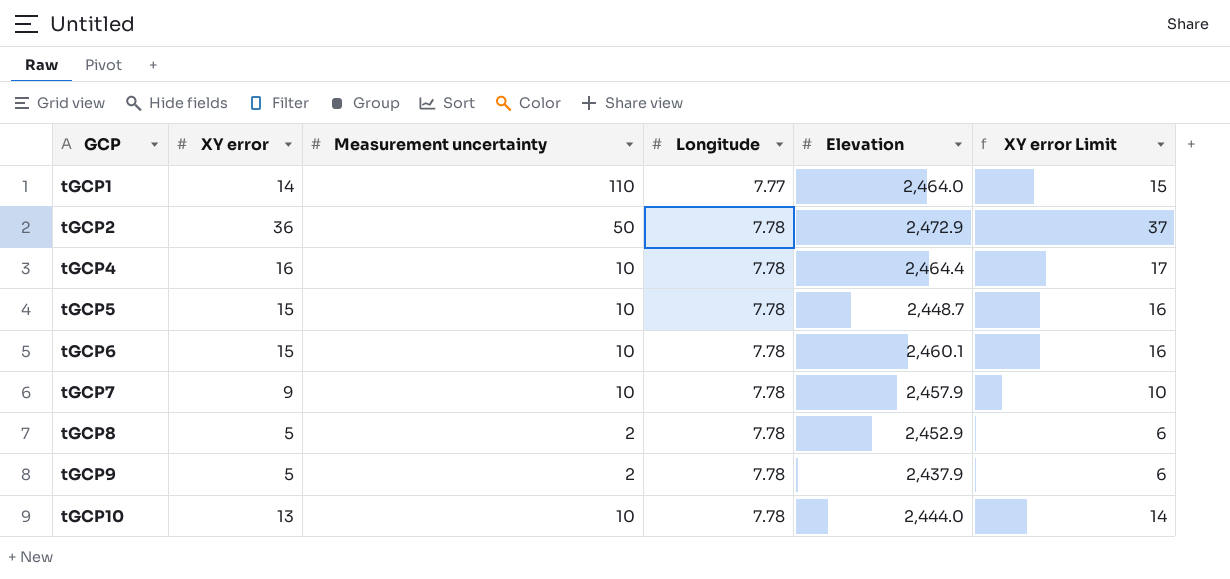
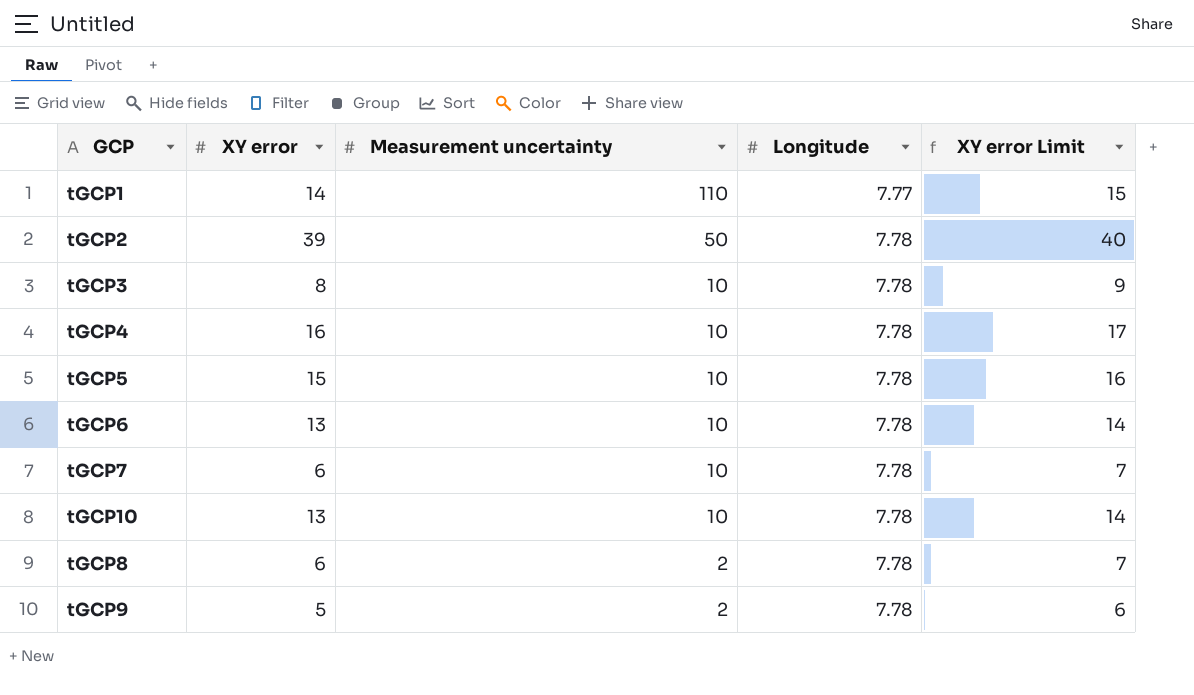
row order: GCP ascending -> Measurement uncertainty descending
column Elevation | position: 5 -> none
tGCP2 | XY error: 36 -> 39
tGCP2 | XY error Limit: 37 -> 40
row tGCP3: none -> 8 | 10 | 7.78 | 9
tGCP6 | XY error: 15 -> 13
tGCP6 | XY error Limit: 16 -> 14
tGCP7 | XY error: 9 -> 6
tGCP7 | XY error Limit: 10 -> 7
tGCP8 | XY error: 5 -> 6
tGCP8 | XY error Limit: 6 -> 7

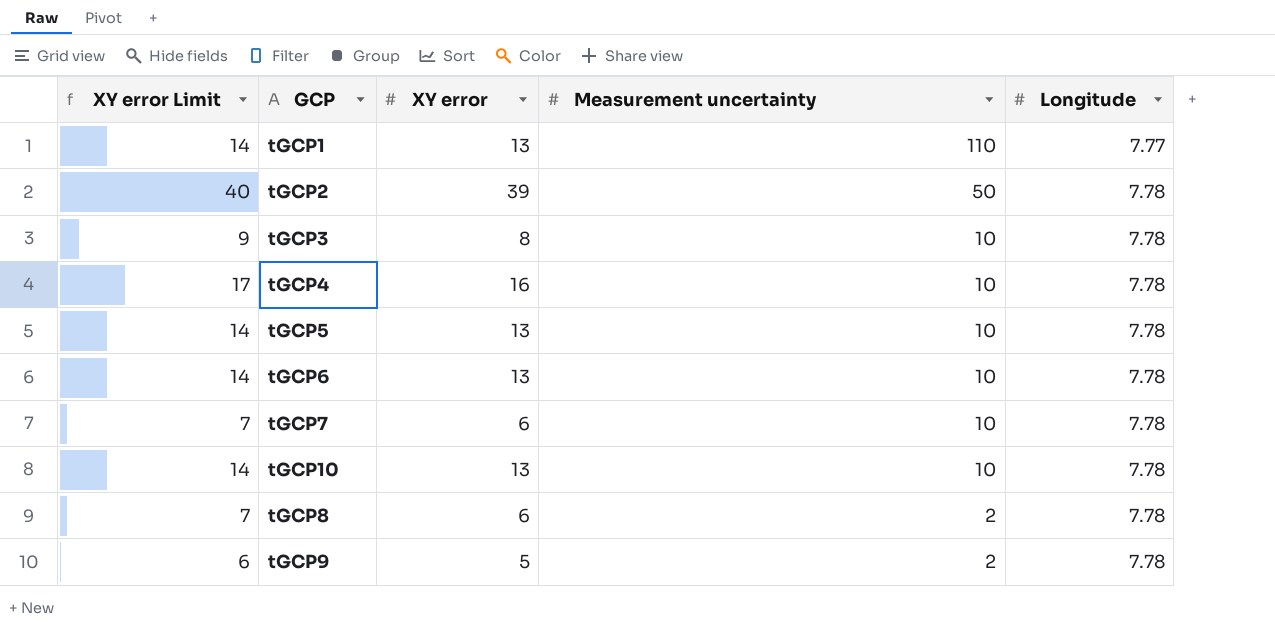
column XY error Limit | position: 5 -> 1
tGCP1 | XY error Limit: 15 -> 14
tGCP1 | XY error: 14 -> 13
tGCP5 | XY error Limit: 16 -> 14
tGCP5 | XY error: 15 -> 13

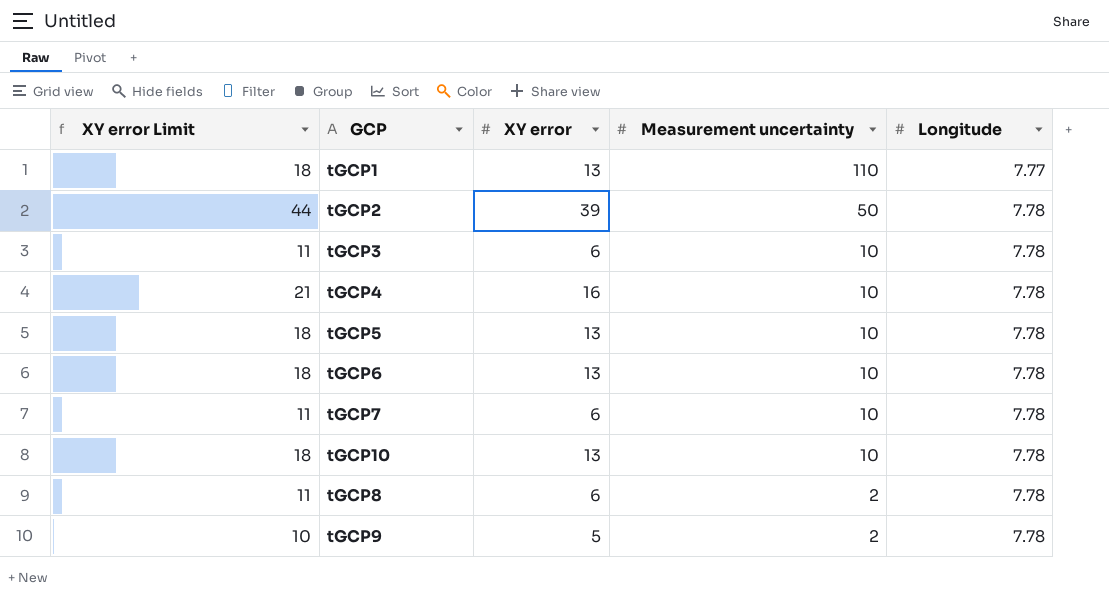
column XY error Limit | formula: [XY error] + 1 -> [XY error] + 5
tGCP3 | XY error: 8 -> 6

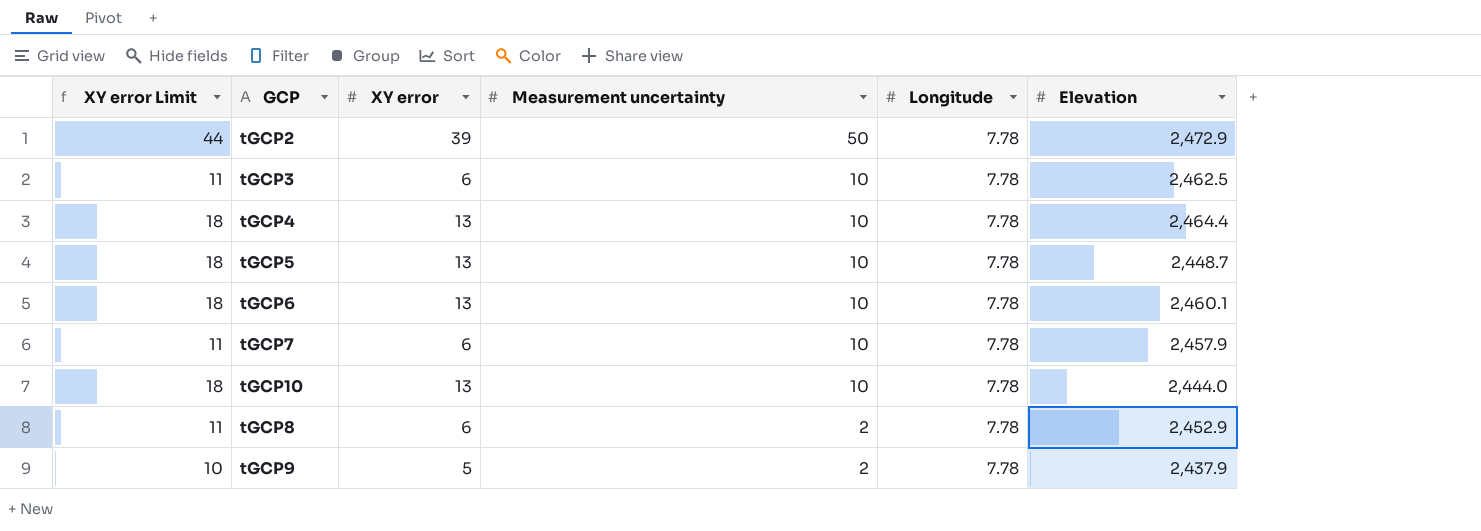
column Elevation | position: none -> 6
row tGCP1: 18 | 13 | 110 | 7.77 -> none
tGCP4 | XY error Limit: 21 -> 18
tGCP4 | XY error: 16 -> 13

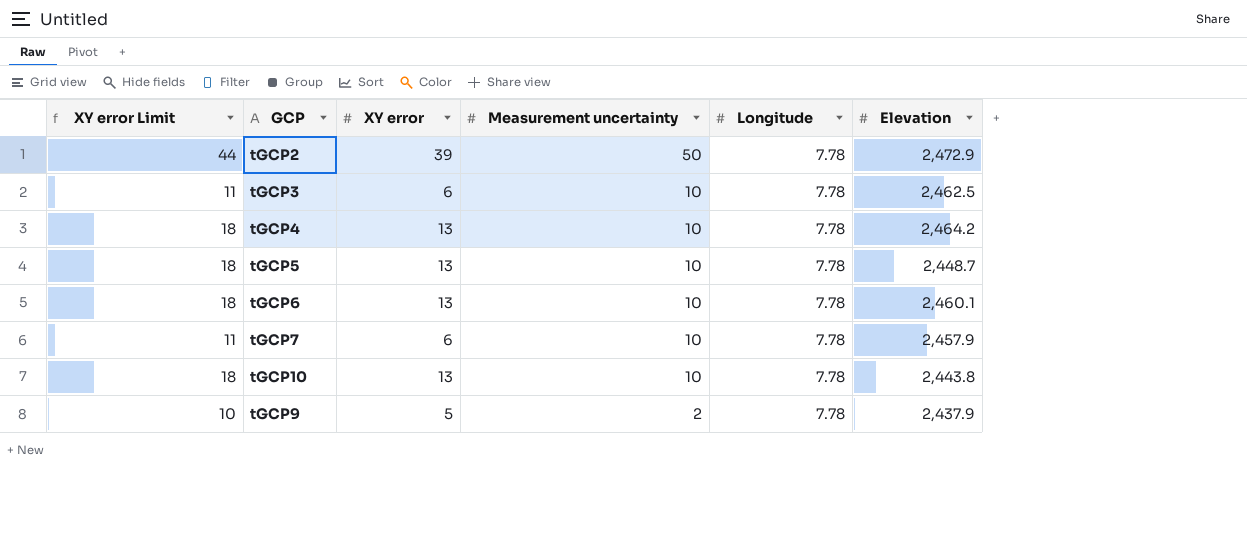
row tGCP8: 11 | 6 | 2 | 7.78 | 2,452.9 -> none
tGCP4 | Elevation: 2,464.4 -> 2,464.2
tGCP10 | Elevation: 2,444.0 -> 2,443.8

